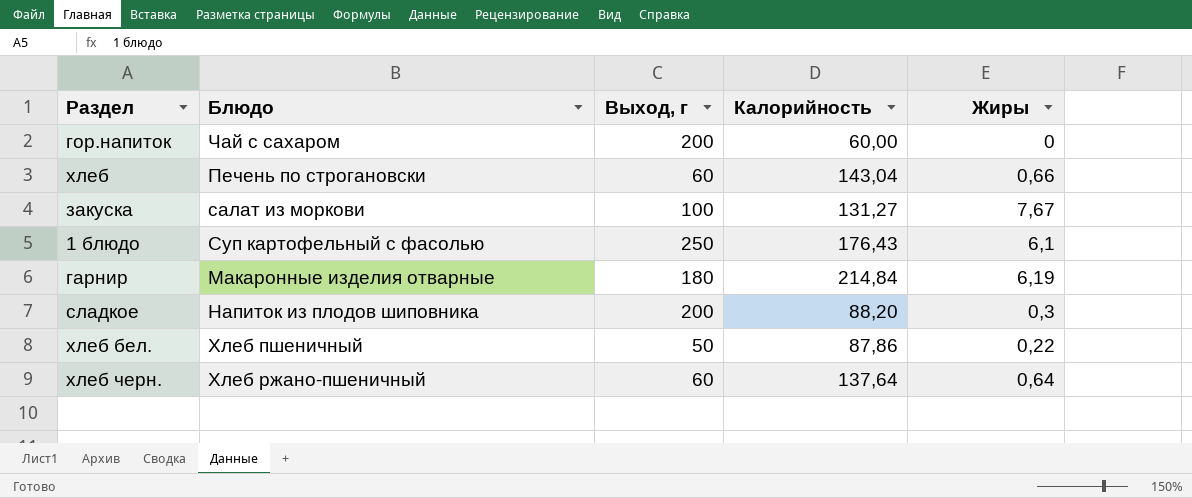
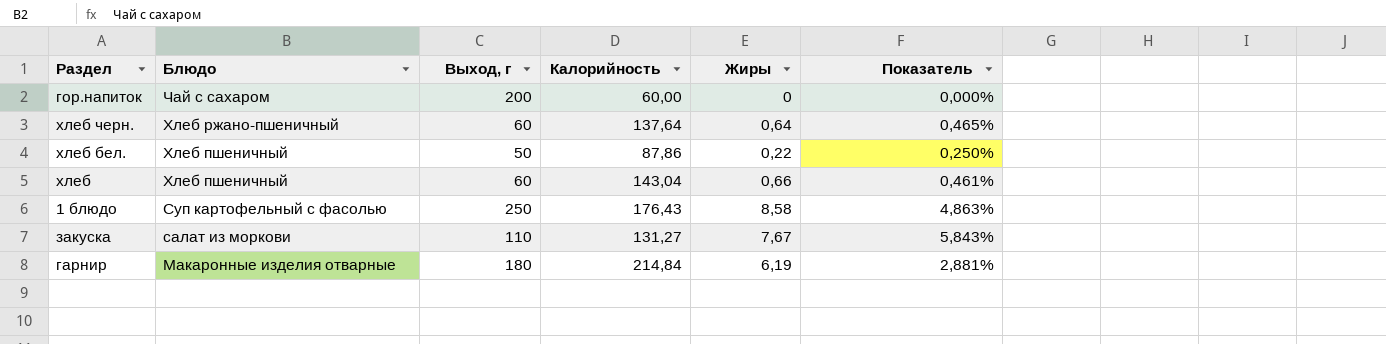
row order: none -> Блюдо descending
column Показатель | formula: none -> [Жиры] / [Калорийность]
row сладкое: Напиток из плодов шиповника | 200 | 88,20 | 0,3 -> none
хлеб | Блюдо: Печень по строгановски -> Хлеб пшеничный
1 блюдо | Жиры: 6,1 -> 8,58
закуска | Выход, г: 100 -> 110

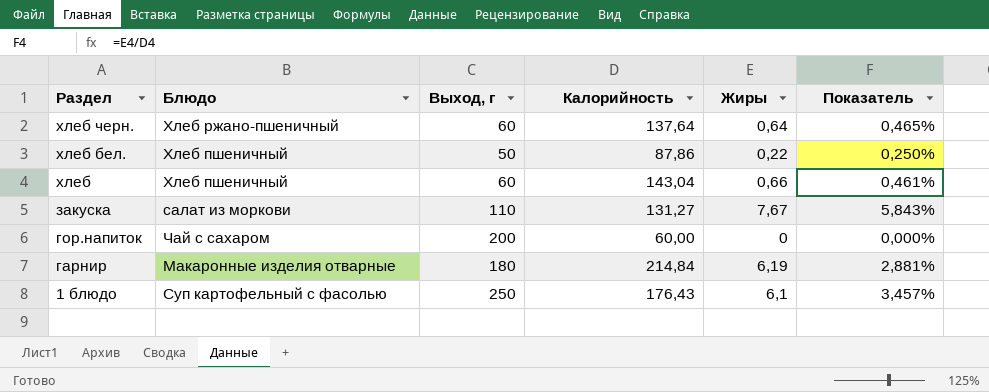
row order: Блюдо descending -> Раздел descending
1 блюдо | Жиры: 8,58 -> 6,1
1 блюдо | Показатель: 4,863% -> 3,457%

